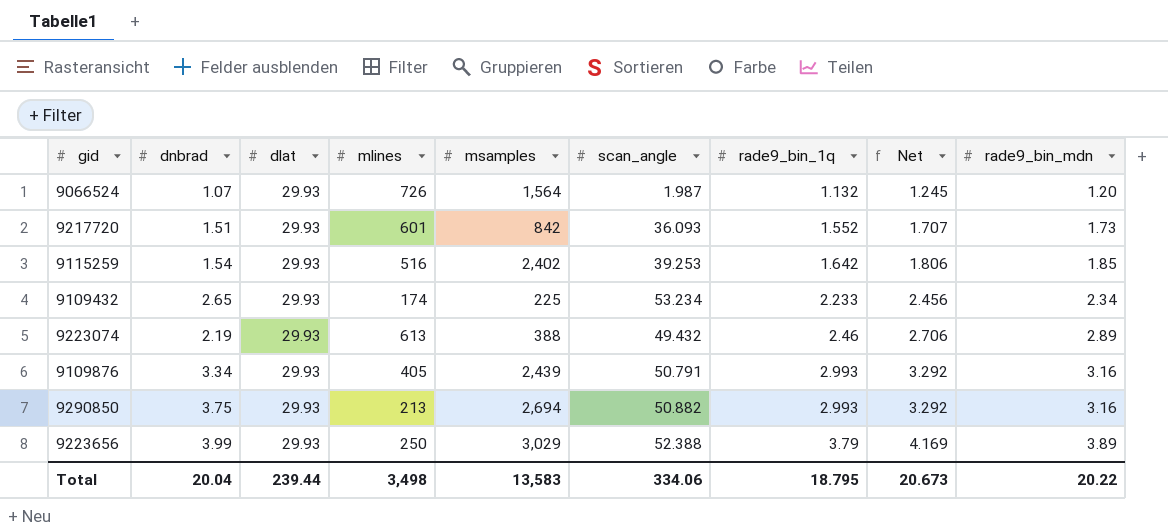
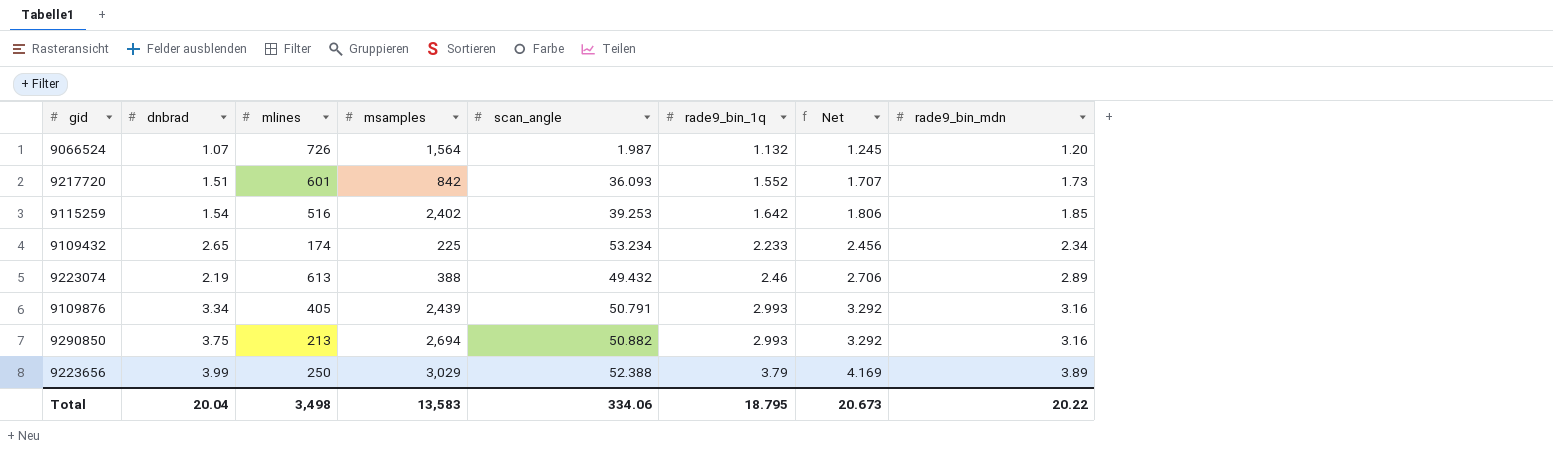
column dlat | position: 3 -> none

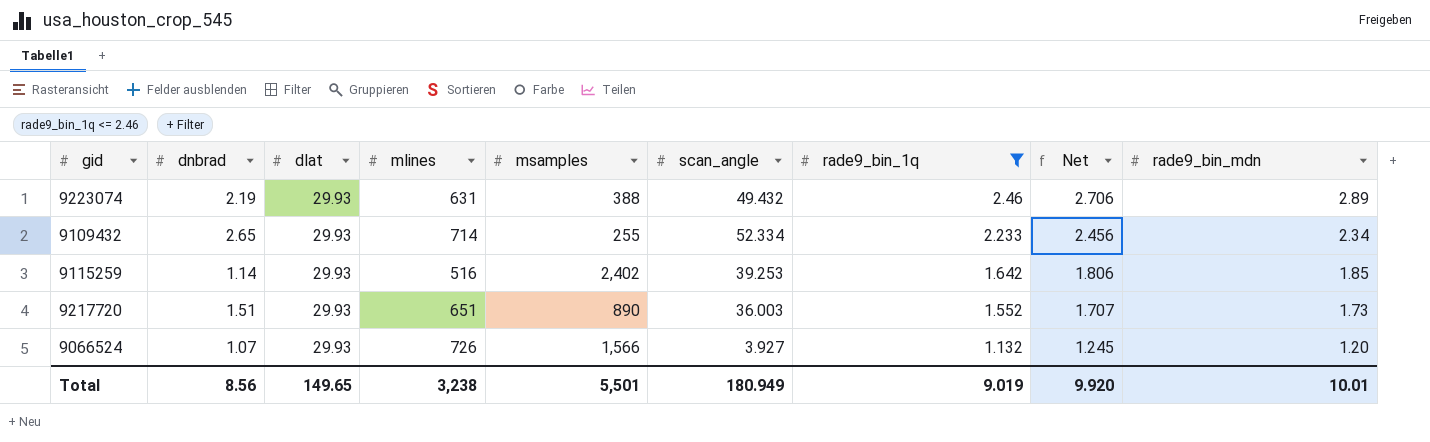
filter: none -> rade9_bin_1q <= 2.46
row order: rade9_bin_1q ascending -> rade9_bin_1q descending
column dlat | position: none -> 3
9223074 | mlines: 613 -> 631
9109432 | mlines: 174 -> 714
9109432 | msamples: 225 -> 255
9109432 | scan_angle: 53.234 -> 52.334
9115259 | dnbrad: 1.54 -> 1.14
9217720 | mlines: 601 -> 651
9217720 | msamples: 842 -> 890
9217720 | scan_angle: 36.093 -> 36.003
9066524 | msamples: 1,564 -> 1,566
9066524 | scan_angle: 1.987 -> 3.927
Total | dnbrad: 20.04 -> 8.56
Total | mlines: 3,498 -> 3,238
Total | msamples: 13,583 -> 5,501
Total | scan_angle: 334.06 -> 180.949
Total | rade9_bin_1q: 18.795 -> 9.019
Total | Net: 20.673 -> 9.920
Total | rade9_bin_mdn: 20.22 -> 10.01

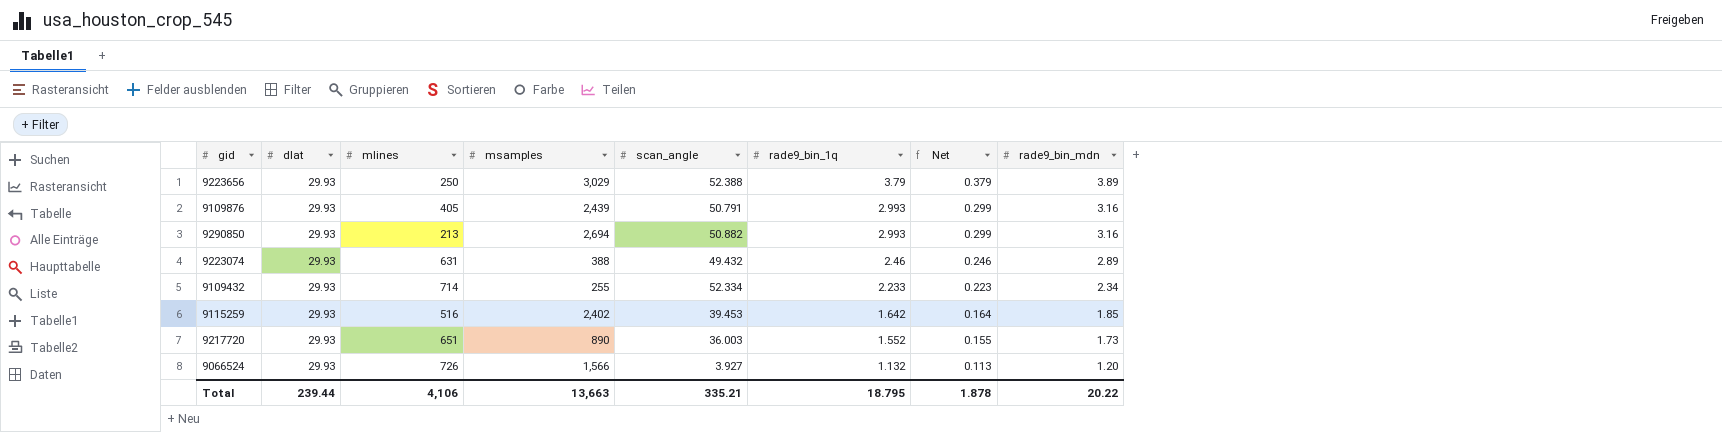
filter: rade9_bin_1q <= 2.46 -> none
column dnbrad | position: 2 -> none
column Net | formula: [rade9_bin_1q] * 1.1 -> [rade9_bin_1q] * 0.1
9115259 | scan_angle: 39.253 -> 39.453
Total | dlat: 149.65 -> 239.44
Total | mlines: 3,238 -> 4,106
Total | msamples: 5,501 -> 13,663
Total | scan_angle: 180.949 -> 335.21
Total | rade9_bin_1q: 9.019 -> 18.795
Total | Net: 9.920 -> 1.878
Total | rade9_bin_mdn: 10.01 -> 20.22

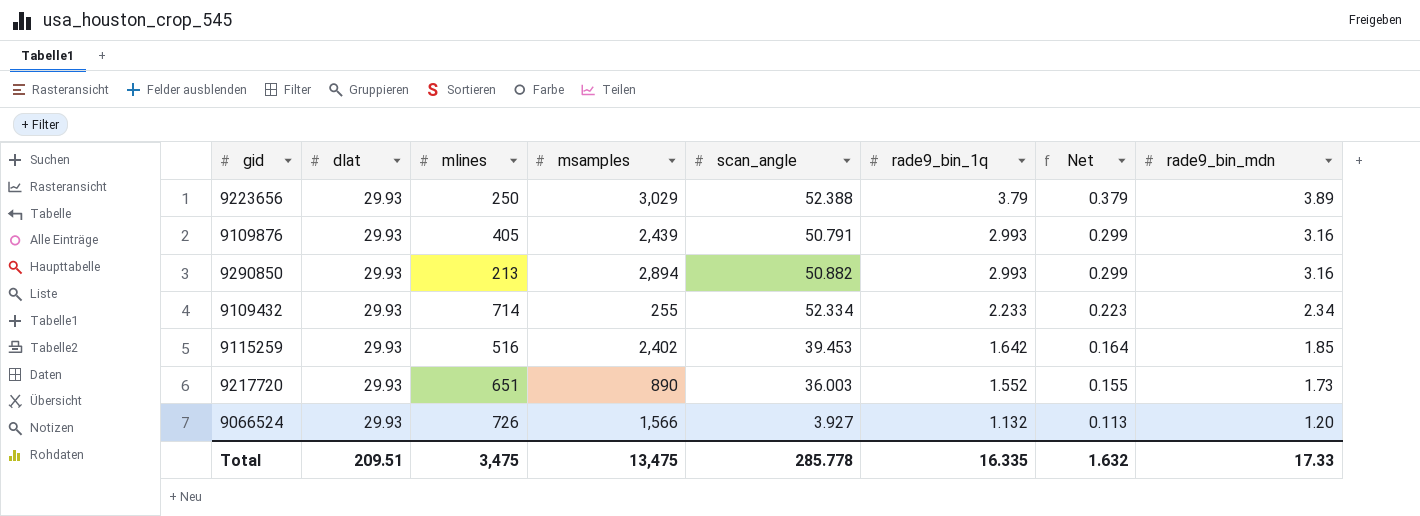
row 9223074: 29.93 | 631 | 388 | 49.432 | 2.46 | 0.246 | 2.89 -> none
9290850 | msamples: 2,694 -> 2,894
Total | dlat: 239.44 -> 209.51
Total | mlines: 4,106 -> 3,475
Total | msamples: 13,663 -> 13,475
Total | scan_angle: 335.21 -> 285.778
Total | rade9_bin_1q: 18.795 -> 16.335
Total | Net: 1.878 -> 1.632
Total | rade9_bin_mdn: 20.22 -> 17.33

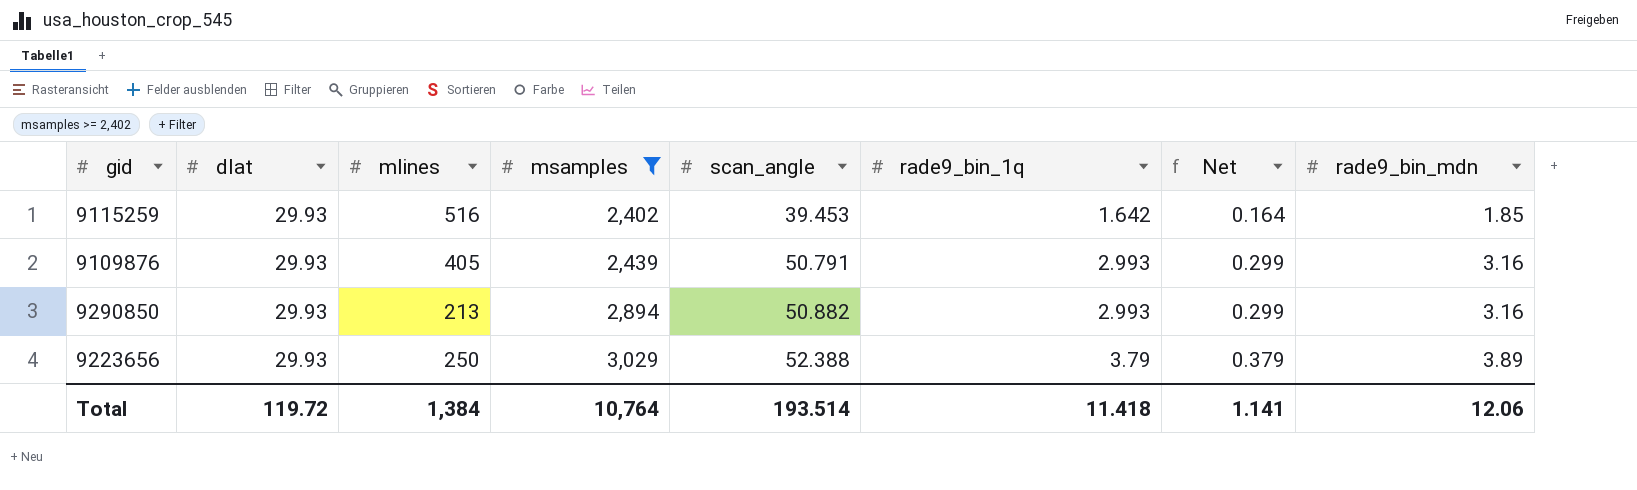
filter: none -> msamples >= 2,402
row order: rade9_bin_1q descending -> msamples ascending
Total | dlat: 209.51 -> 119.72
Total | mlines: 3,475 -> 1,384
Total | msamples: 13,475 -> 10,764
Total | scan_angle: 285.778 -> 193.514
Total | rade9_bin_1q: 16.335 -> 11.418
Total | Net: 1.632 -> 1.141
Total | rade9_bin_mdn: 17.33 -> 12.06

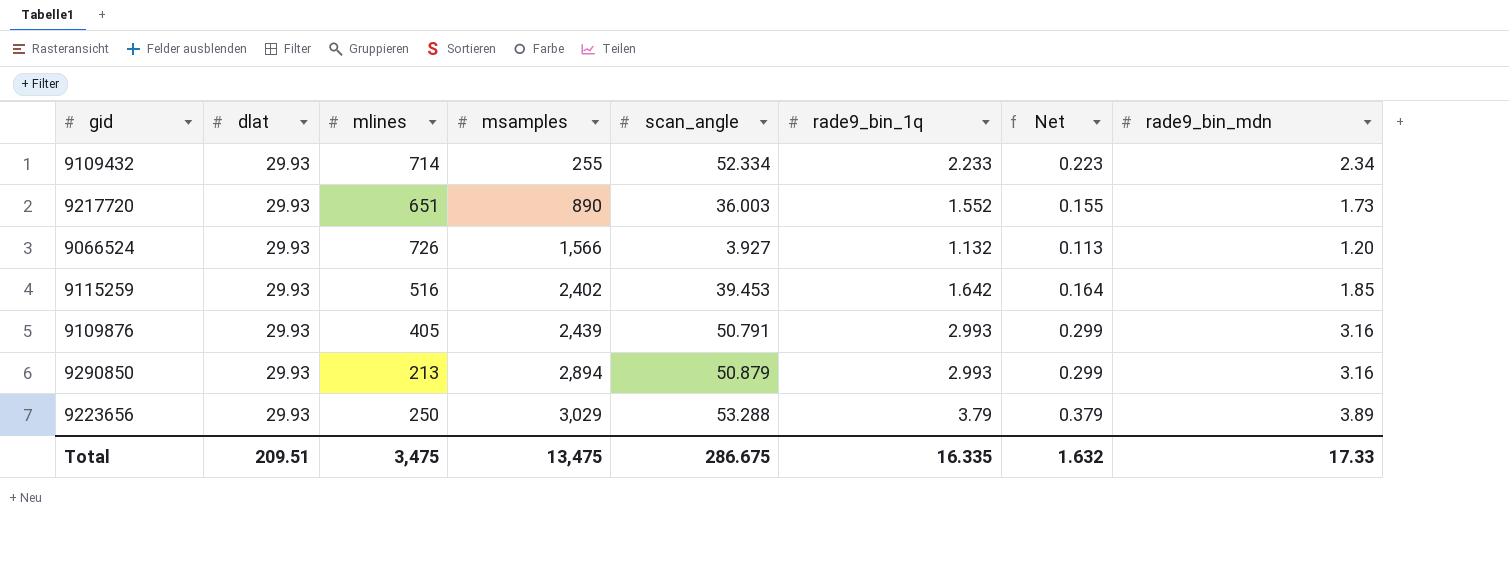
filter: msamples >= 2,402 -> none
9290850 | scan_angle: 50.882 -> 50.879
9223656 | scan_angle: 52.388 -> 53.288
Total | dlat: 119.72 -> 209.51
Total | mlines: 1,384 -> 3,475
Total | msamples: 10,764 -> 13,475
Total | scan_angle: 193.514 -> 286.675
Total | rade9_bin_1q: 11.418 -> 16.335
Total | Net: 1.141 -> 1.632
Total | rade9_bin_mdn: 12.06 -> 17.33

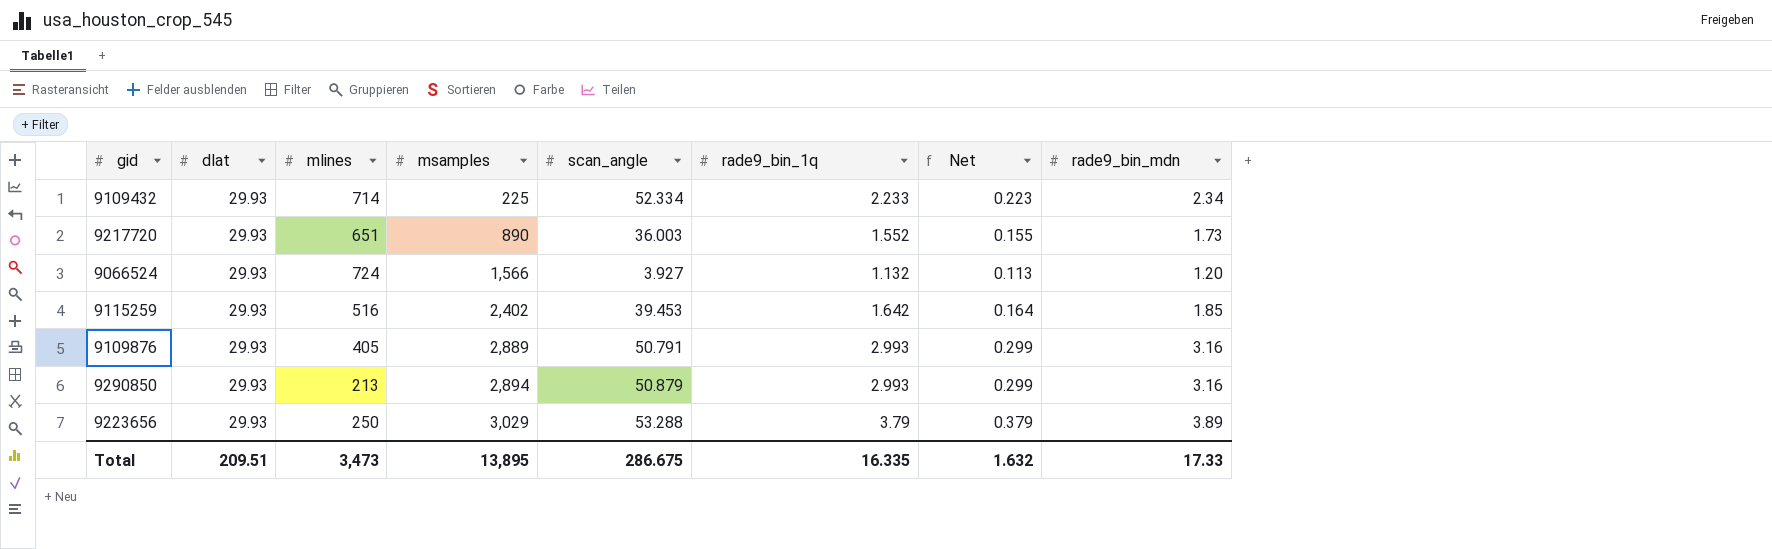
9109432 | msamples: 255 -> 225
9066524 | mlines: 726 -> 724
9109876 | msamples: 2,439 -> 2,889
Total | mlines: 3,475 -> 3,473
Total | msamples: 13,475 -> 13,895

